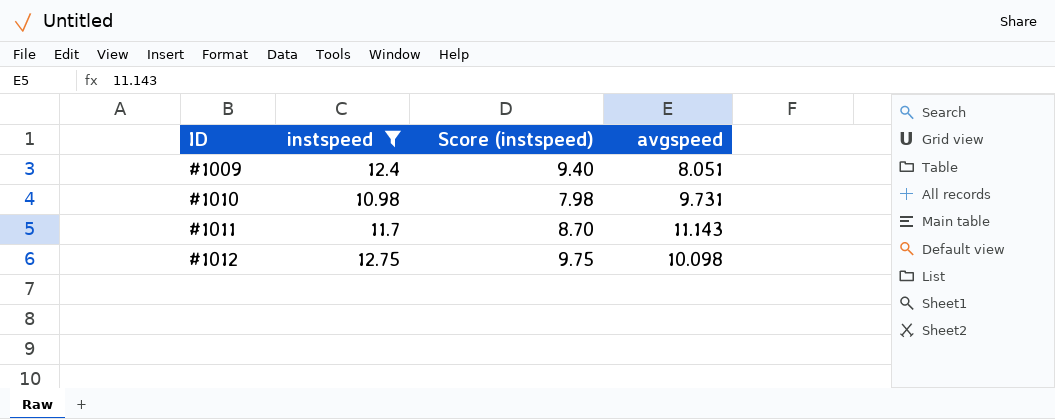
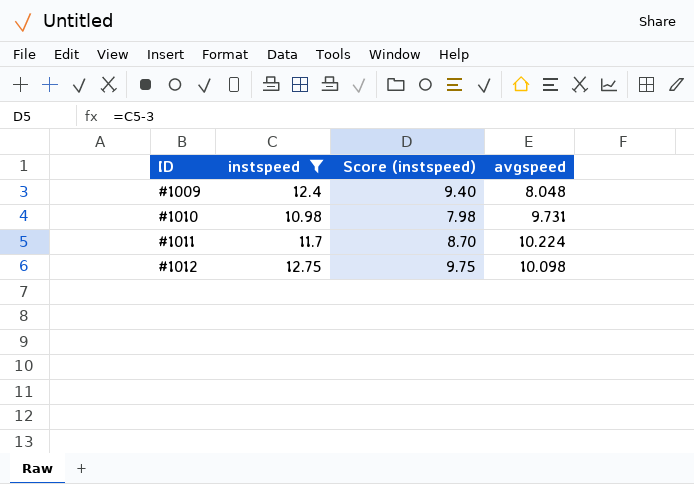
#1009 | avgspeed: 8.051 -> 8.048
#1011 | avgspeed: 11.143 -> 10.224

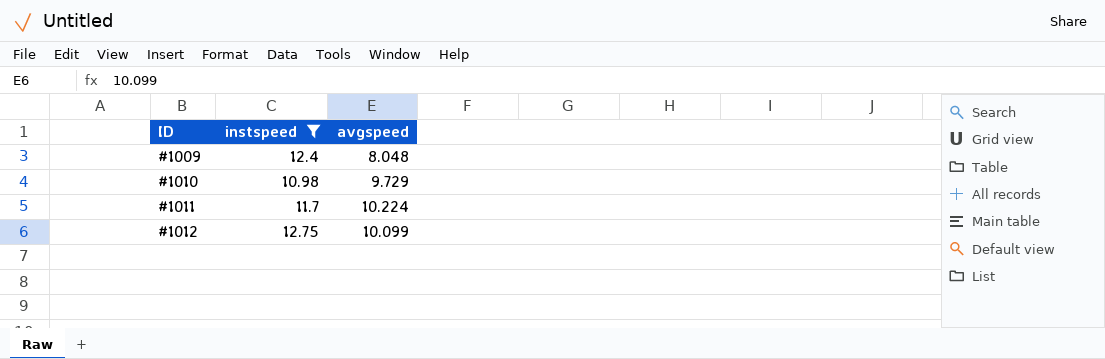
column Score (instspeed) | formula: [instspeed] - 3 -> none
#1010 | avgspeed: 9.731 -> 9.729
#1012 | avgspeed: 10.098 -> 10.099

